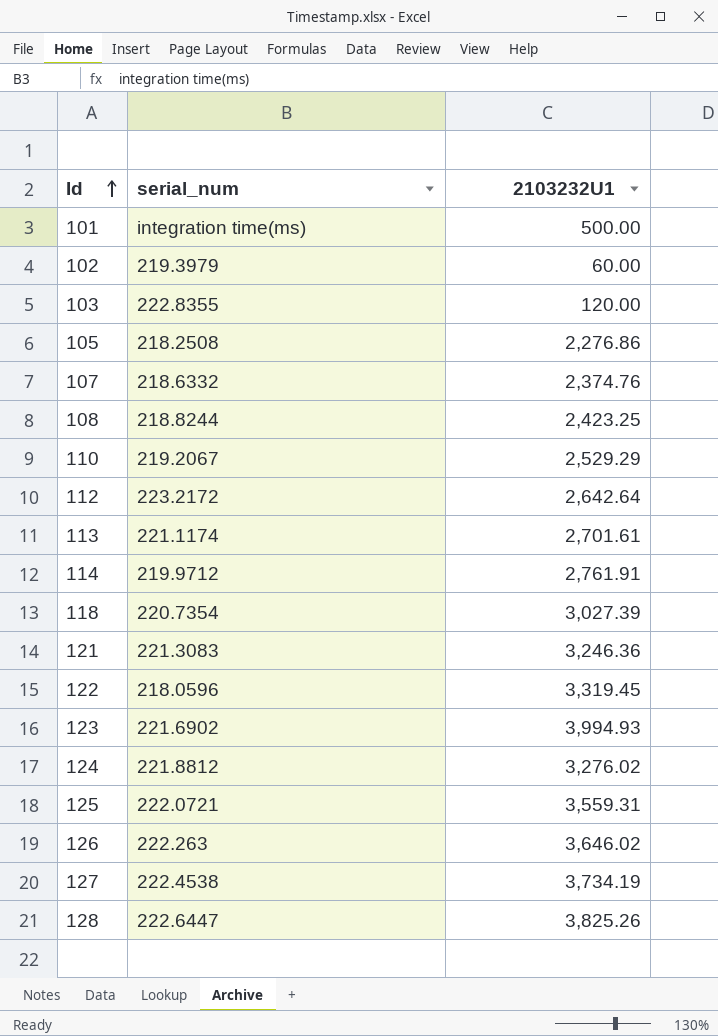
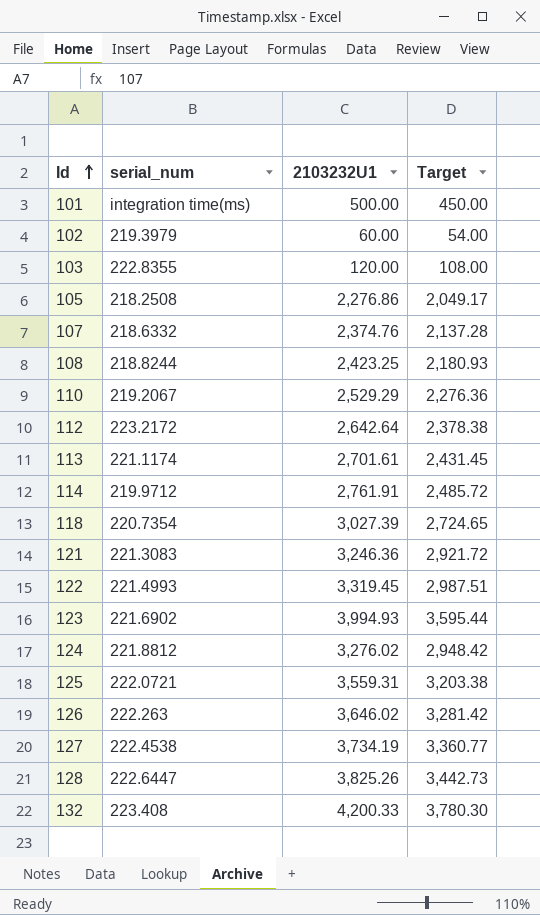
column Target | formula: none -> [2103232U1] * 0.9
122 | serial_num: 218.0596 -> 221.4993
row 132: none -> 223.408 | 4,200.33 | 3,780.30

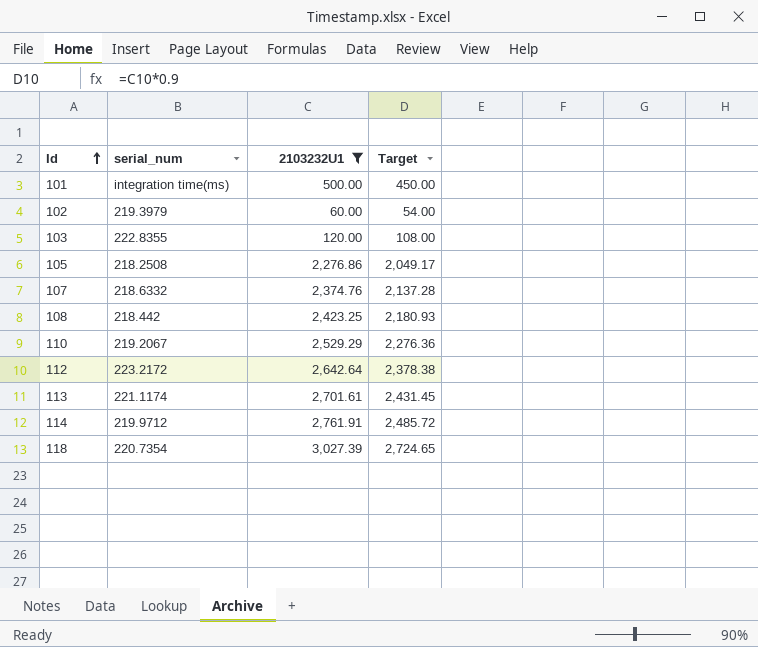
filter: none -> 2103232U1 <= 3,027.39
108 | serial_num: 218.8244 -> 218.442

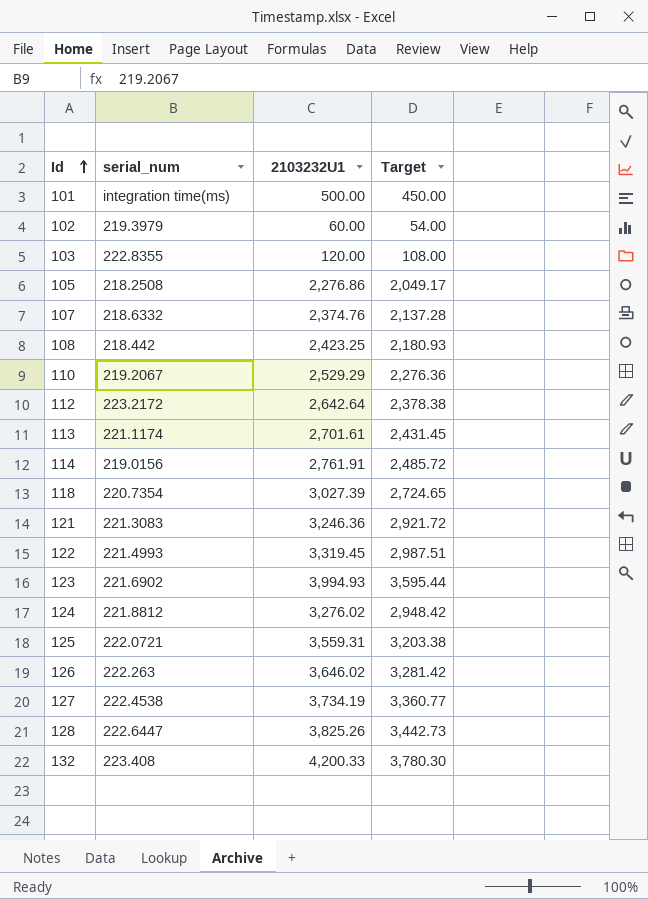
filter: 2103232U1 <= 3,027.39 -> none
114 | serial_num: 219.9712 -> 219.0156

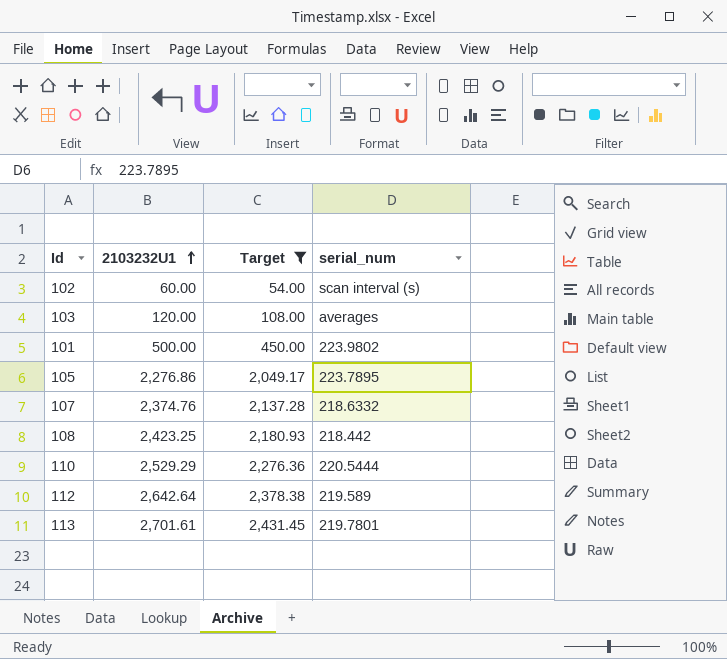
filter: none -> Target <= 2,431.45
row order: Id ascending -> 2103232U1 ascending
column serial_num | position: 2 -> 4
102 | serial_num: 219.3979 -> scan interval (s)
103 | serial_num: 222.8355 -> averages
101 | serial_num: integration time(ms) -> 223.9802
105 | serial_num: 218.2508 -> 223.7895
110 | serial_num: 219.2067 -> 220.5444
112 | serial_num: 223.2172 -> 219.589
113 | serial_num: 221.1174 -> 219.7801

